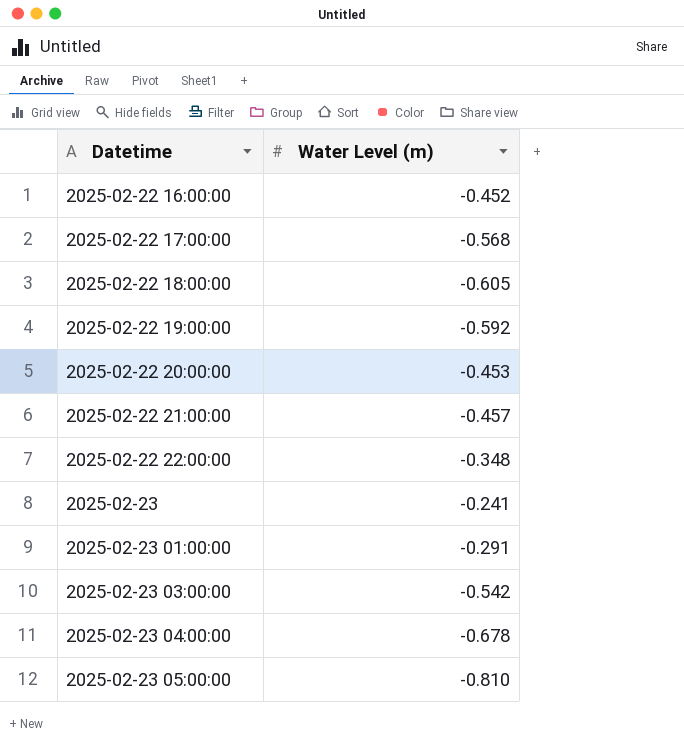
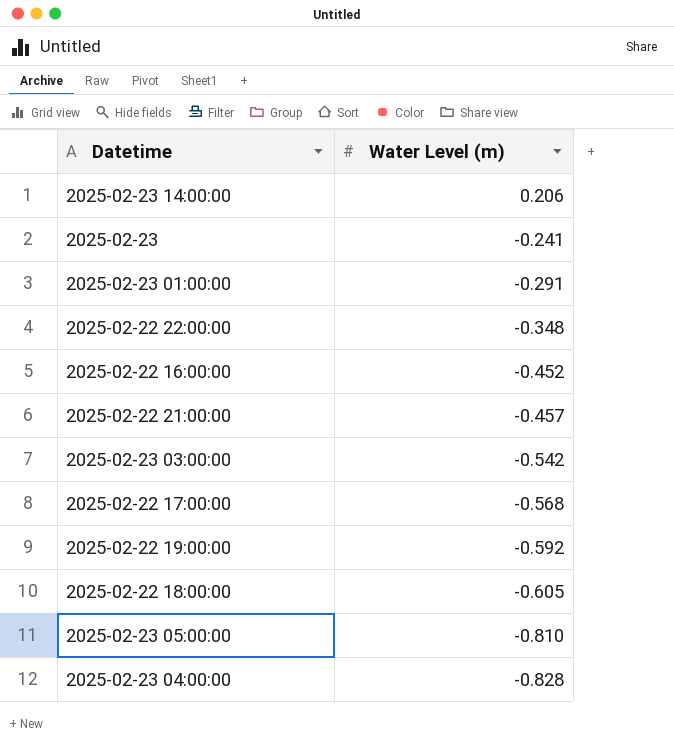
row order: Datetime ascending -> Water Level (m) descending
row 2025-02-22 20:00:00: -0.453 -> none
row 2025-02-23 14:00:00: none -> 0.206
2025-02-23 04:00:00 | Water Level (m): -0.678 -> -0.828

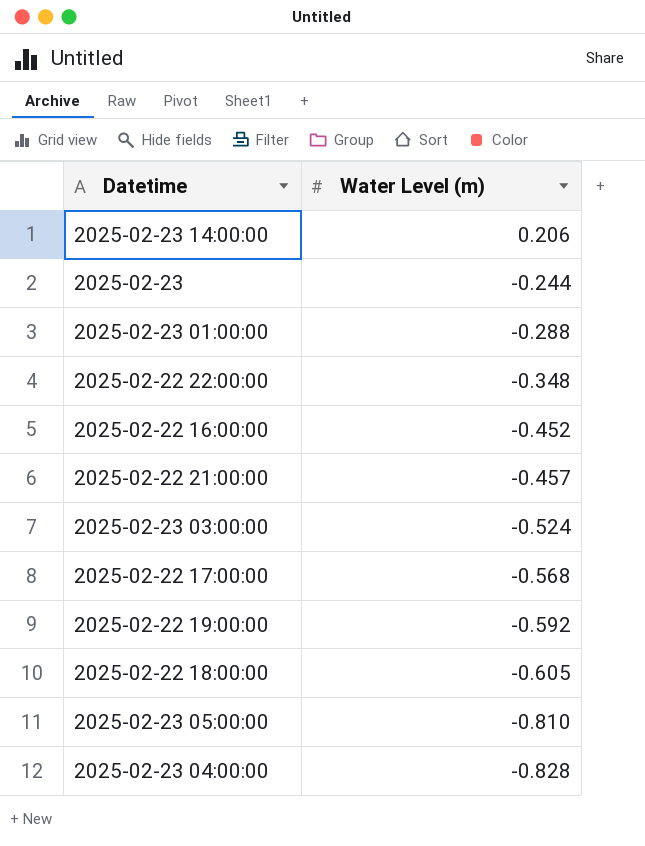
2025-02-23 | Water Level (m): -0.241 -> -0.244
2025-02-23 01:00:00 | Water Level (m): -0.291 -> -0.288
2025-02-23 03:00:00 | Water Level (m): -0.542 -> -0.524

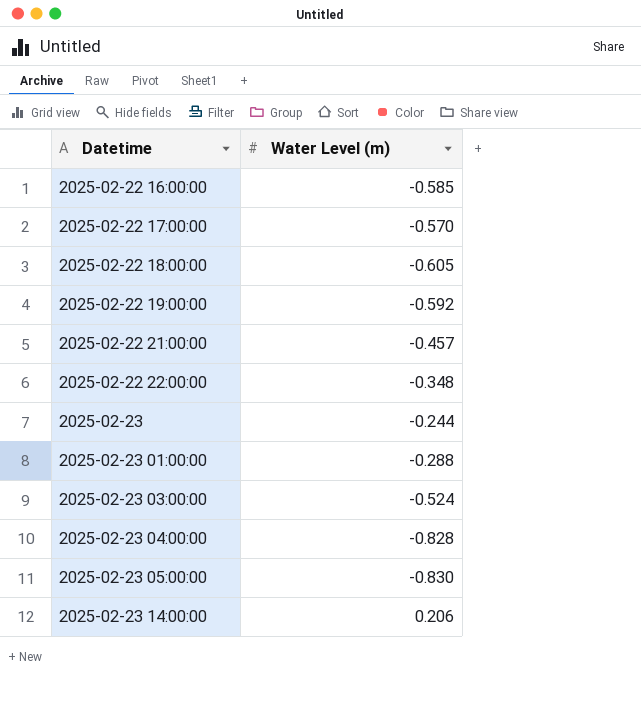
row order: Water Level (m) descending -> Datetime ascending
2025-02-22 16:00:00 | Water Level (m): -0.452 -> -0.585
2025-02-22 17:00:00 | Water Level (m): -0.568 -> -0.570
2025-02-23 05:00:00 | Water Level (m): -0.810 -> -0.830

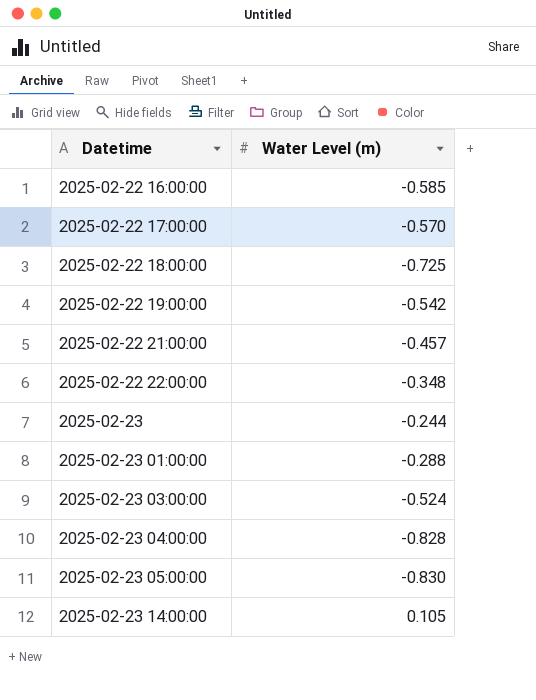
2025-02-22 18:00:00 | Water Level (m): -0.605 -> -0.725
2025-02-22 19:00:00 | Water Level (m): -0.592 -> -0.542
2025-02-23 14:00:00 | Water Level (m): 0.206 -> 0.105

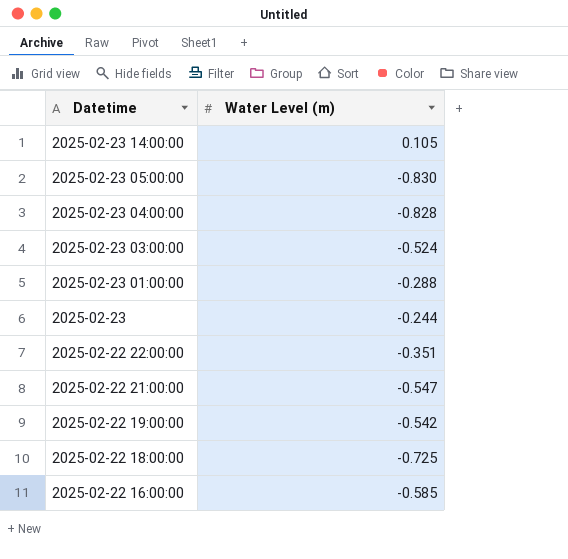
row order: Datetime ascending -> Datetime descending
row 2025-02-22 17:00:00: -0.570 -> none
2025-02-22 22:00:00 | Water Level (m): -0.348 -> -0.351
2025-02-22 21:00:00 | Water Level (m): -0.457 -> -0.547

